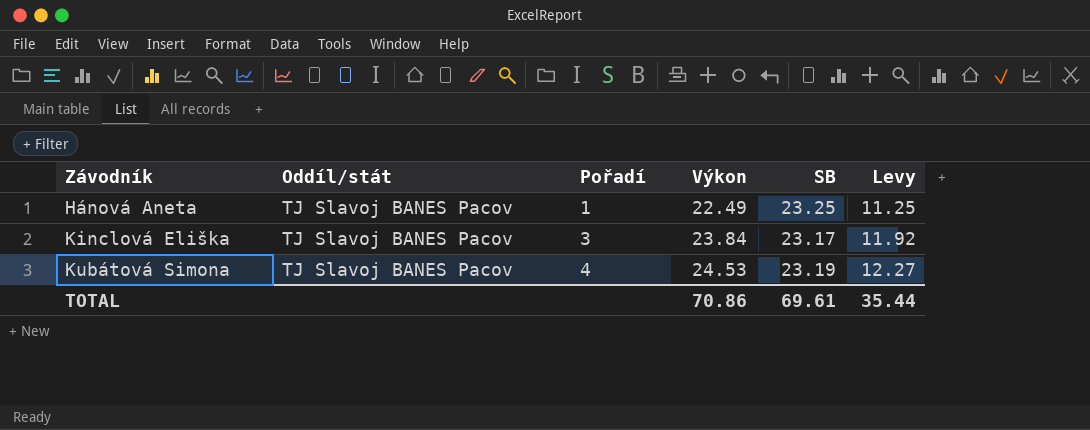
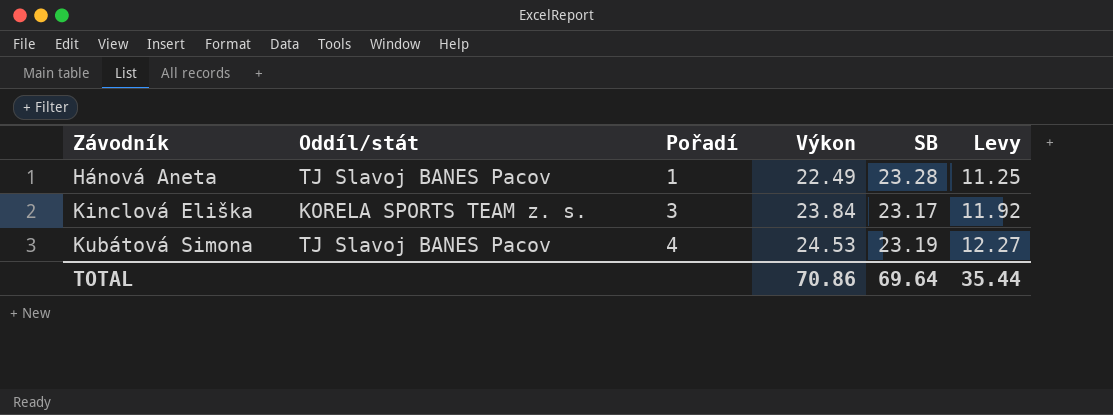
Hánová Aneta | SB: 23.25 -> 23.28
Kinclová Eliška | Oddíl/stát: TJ Slavoj BANES Pacov -> KORELA SPORTS TEAM z. s.
TOTAL | SB: 69.61 -> 69.64

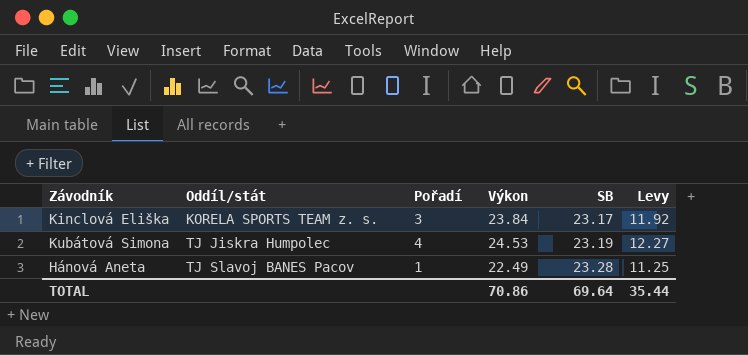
row order: Závodník ascending -> Oddíl/stát ascending
Kubátová Simona | Oddíl/stát: TJ Slavoj BANES Pacov -> TJ Jiskra Humpolec

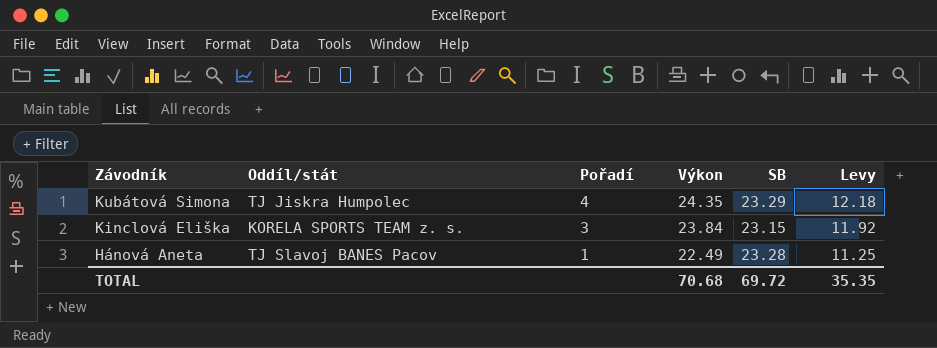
row order: Oddíl/stát ascending -> Závodník descending
Kubátová Simona | Výkon: 24.53 -> 24.35
Kubátová Simona | SB: 23.19 -> 23.29
Kubátová Simona | Levy: 12.27 -> 12.18
Kinclová Eliška | SB: 23.17 -> 23.15
TOTAL | Výkon: 70.86 -> 70.68
TOTAL | SB: 69.64 -> 69.72
TOTAL | Levy: 35.44 -> 35.35

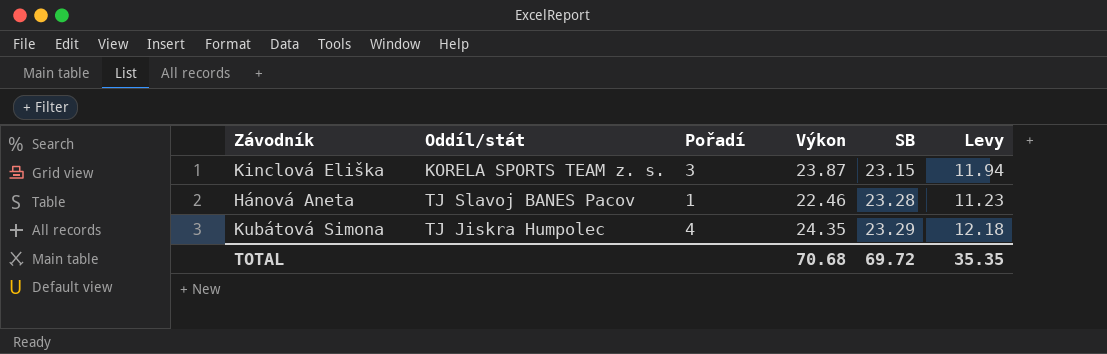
row order: Závodník descending -> SB ascending
Kinclová Eliška | Výkon: 23.84 -> 23.87
Kinclová Eliška | Levy: 11.92 -> 11.94
Hánová Aneta | Výkon: 22.49 -> 22.46
Hánová Aneta | Levy: 11.25 -> 11.23

